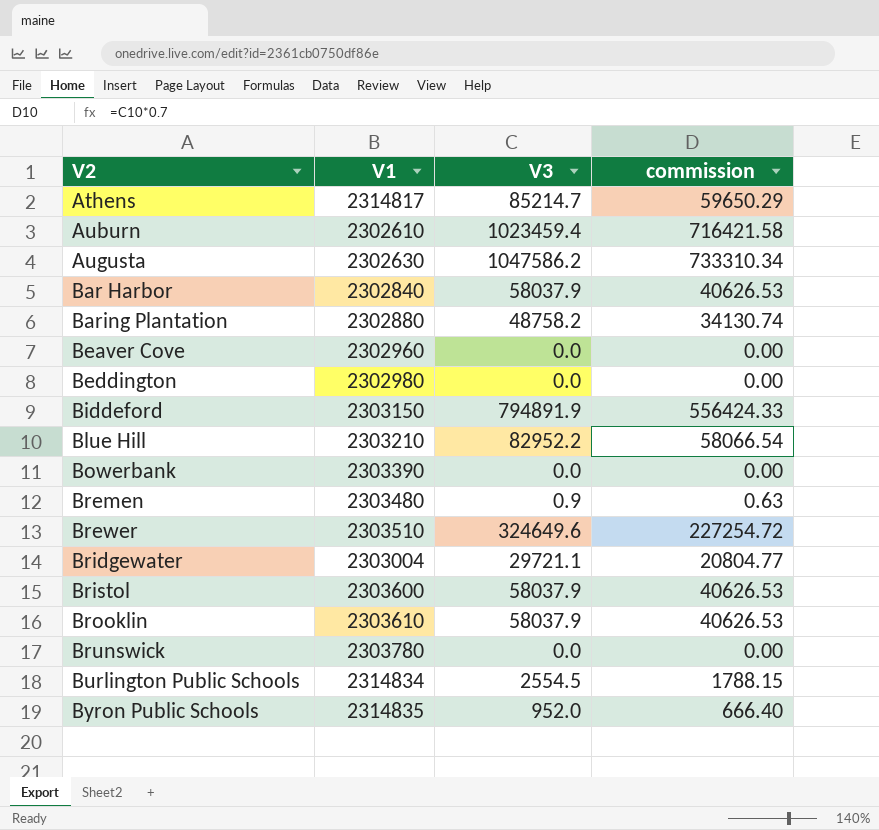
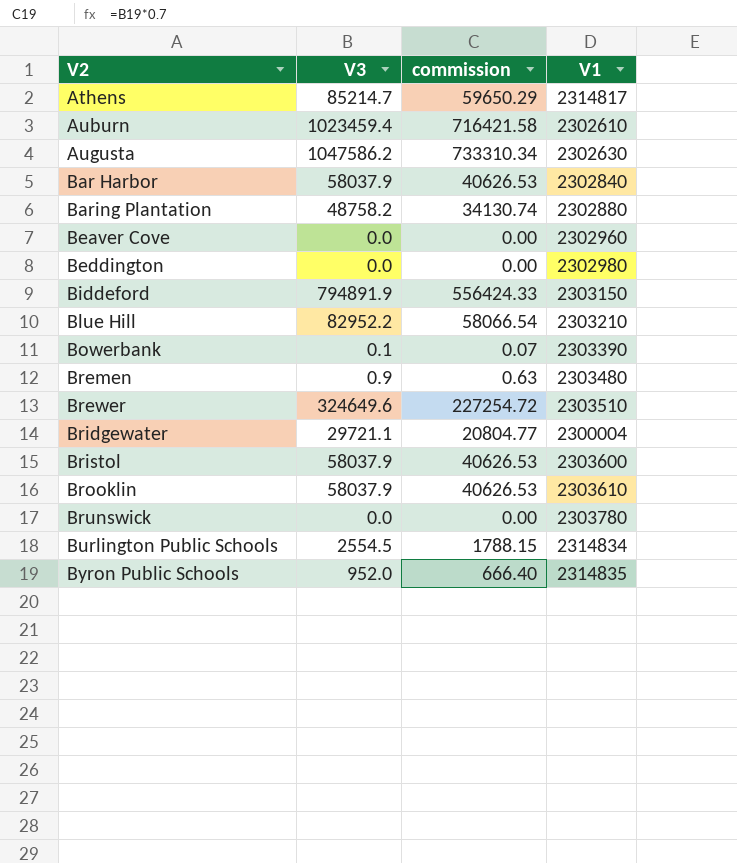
column V1 | position: 2 -> 4
Bowerbank | V3: 0.0 -> 0.1
Bowerbank | commission: 0.00 -> 0.07
Bridgewater | V1: 2303004 -> 2300004

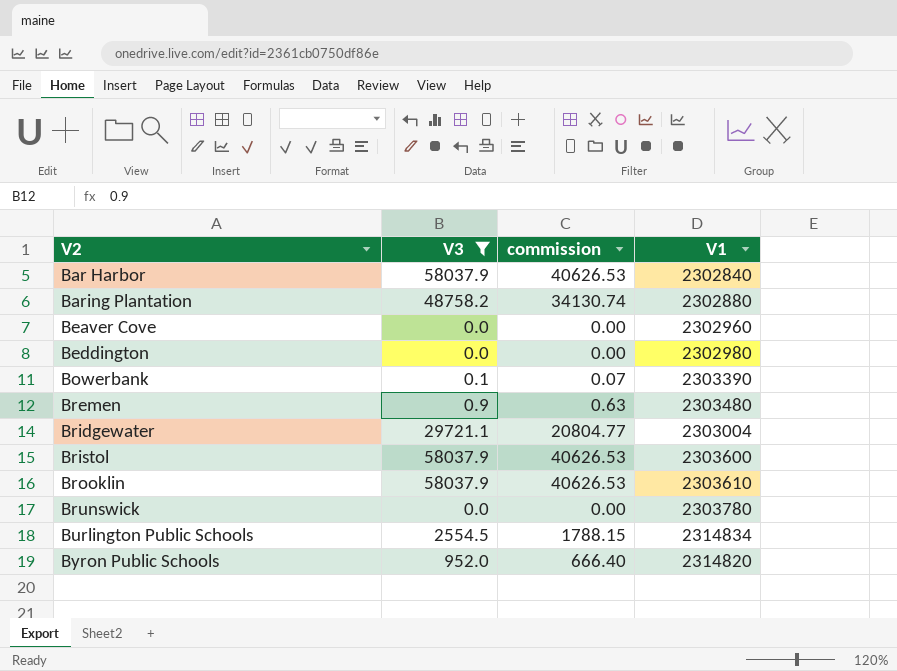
filter: none -> V3 <= 58037.9
Bridgewater | V1: 2300004 -> 2303004
Byron Public Schools | V1: 2314835 -> 2314820

